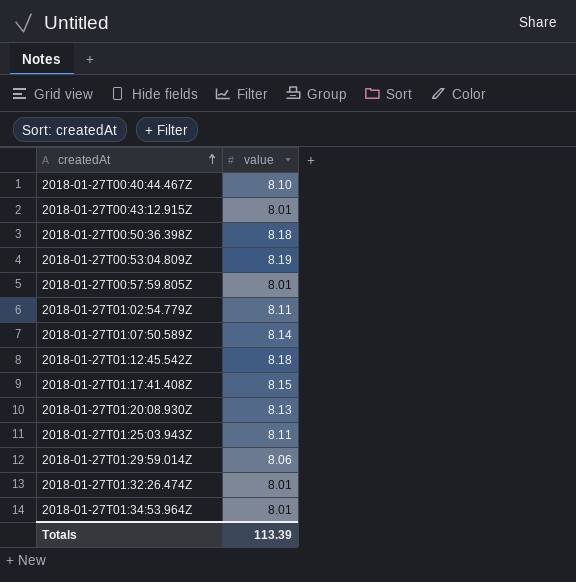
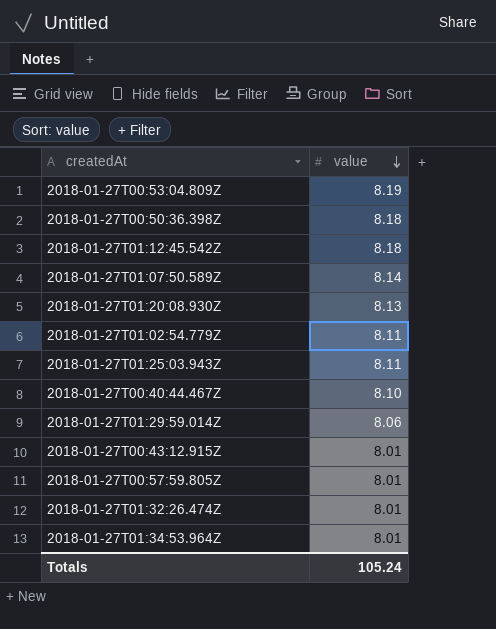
row order: createdAt ascending -> value descending
row 2018-01-27T01:17:41.408Z: 8.15 -> none
Totals | value: 113.39 -> 105.24

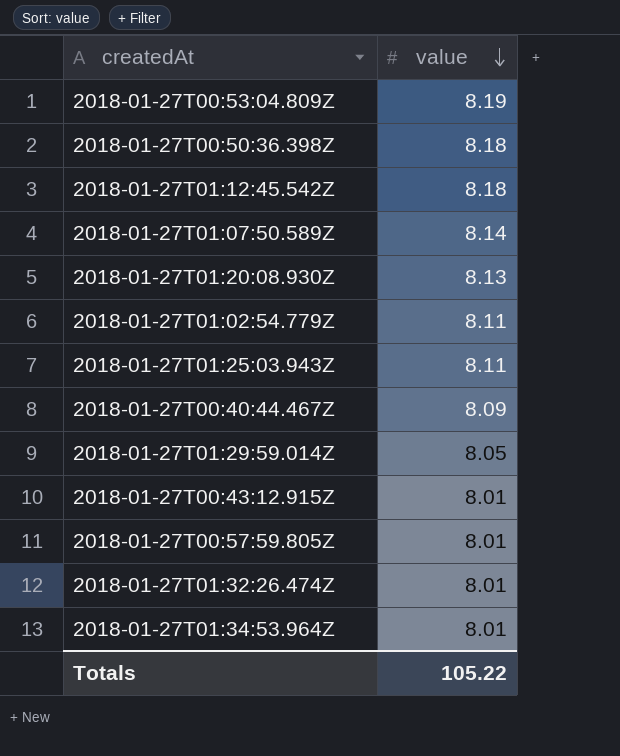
2018-01-27T00:40:44.467Z | value: 8.10 -> 8.09
2018-01-27T01:29:59.014Z | value: 8.06 -> 8.05
Totals | value: 105.24 -> 105.22

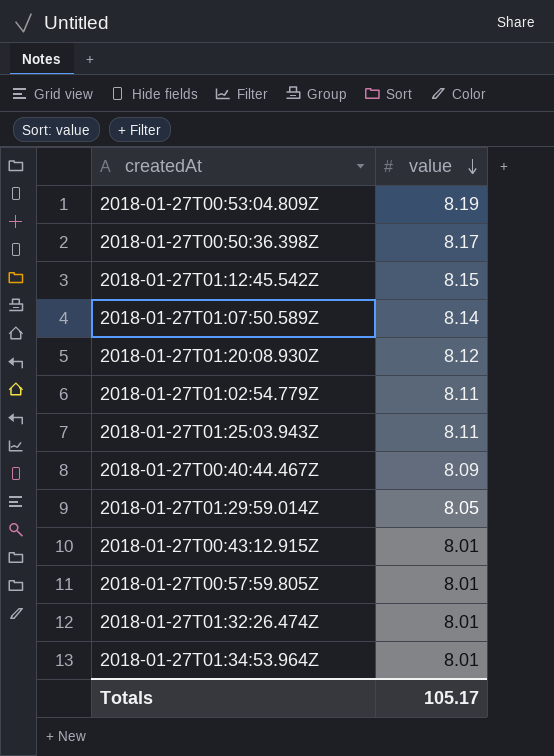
2018-01-27T00:50:36.398Z | value: 8.18 -> 8.17
2018-01-27T01:12:45.542Z | value: 8.18 -> 8.15
2018-01-27T01:20:08.930Z | value: 8.13 -> 8.12
Totals | value: 105.22 -> 105.17

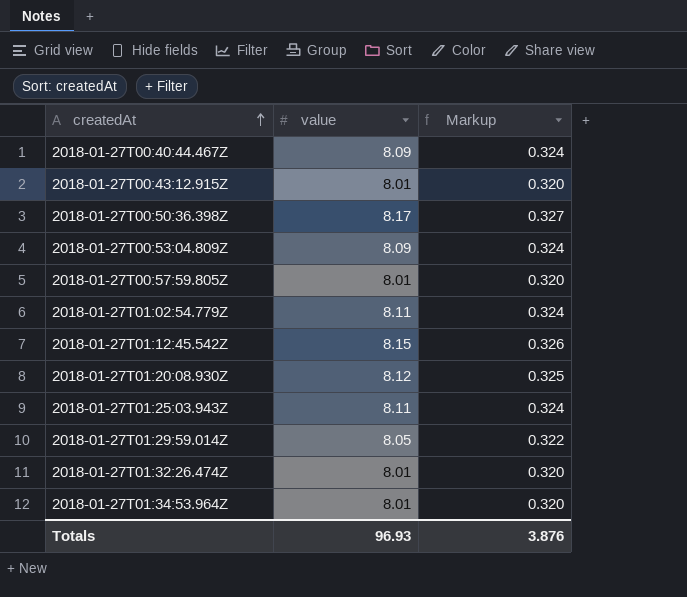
row order: value descending -> createdAt ascending
column Markup | formula: none -> [value] * 0.04
row 2018-01-27T01:07:50.589Z: 8.14 -> none
2018-01-27T00:53:04.809Z | value: 8.19 -> 8.09
Totals | value: 105.17 -> 96.93

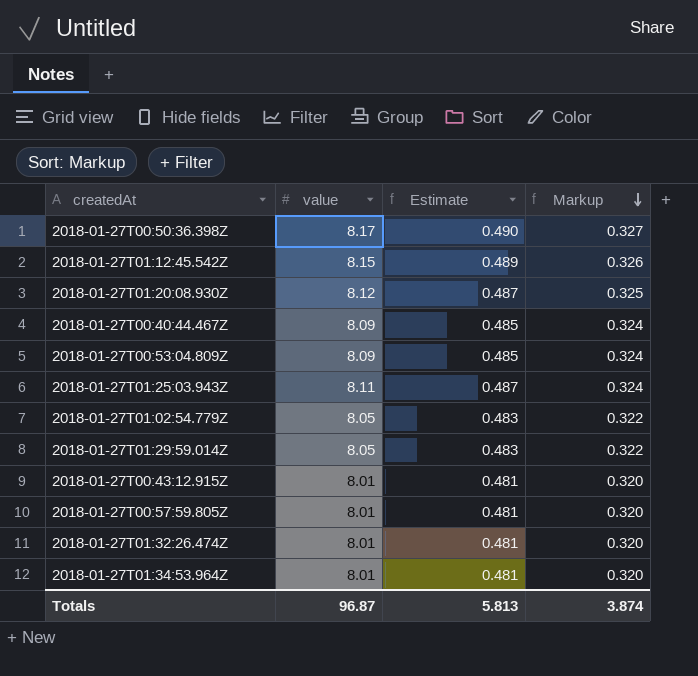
row order: createdAt ascending -> Markup descending
column Estimate | formula: none -> [value] * 0.06
2018-01-27T01:02:54.779Z | value: 8.11 -> 8.05
2018-01-27T01:02:54.779Z | Markup: 0.324 -> 0.322
Totals | value: 96.93 -> 96.87
Totals | Markup: 3.876 -> 3.874

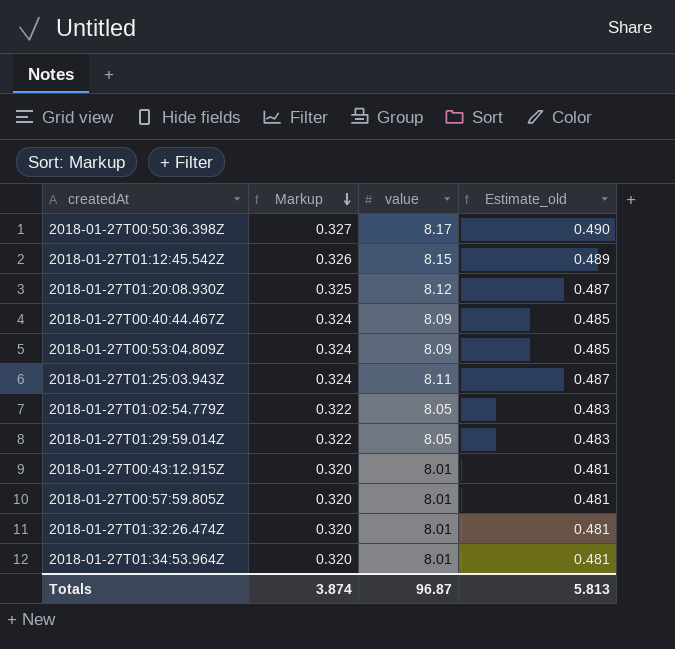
column Markup | position: 4 -> 2
column name: Estimate -> Estimate_old

